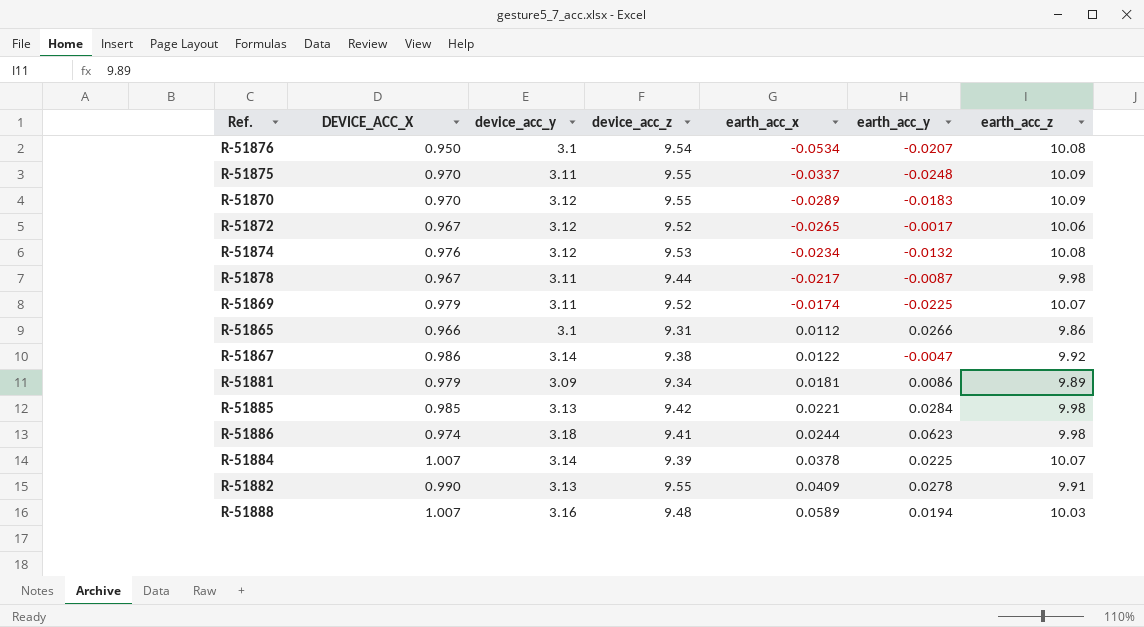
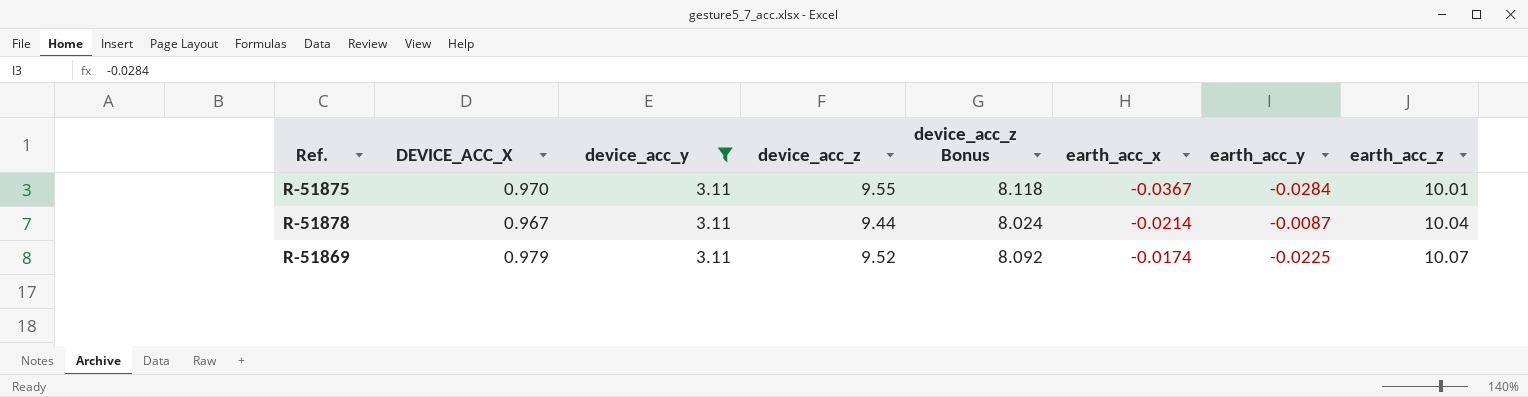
filter: none -> device_acc_y = 3.11
column device_acc_z Bonus | formula: none -> [device_acc_z] * 0.85
R-51875 | earth_acc_x: -0.0337 -> -0.0367
R-51875 | earth_acc_y: -0.0248 -> -0.0284
R-51875 | earth_acc_z: 10.09 -> 10.01
R-51878 | earth_acc_x: -0.0217 -> -0.0214
R-51878 | earth_acc_z: 9.98 -> 10.04

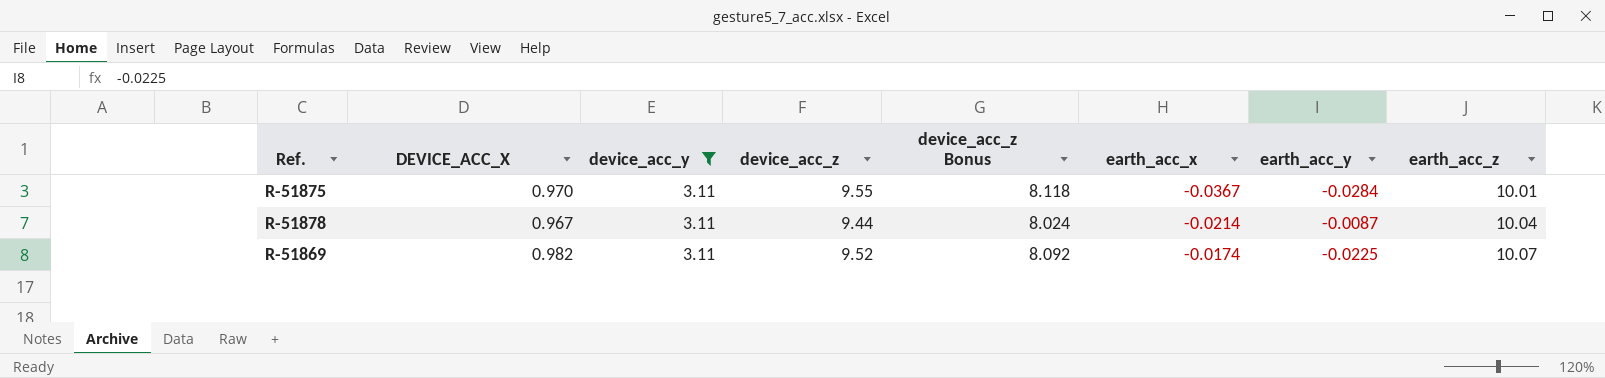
R-51869 | DEVICE_ACC_X: 0.979 -> 0.982

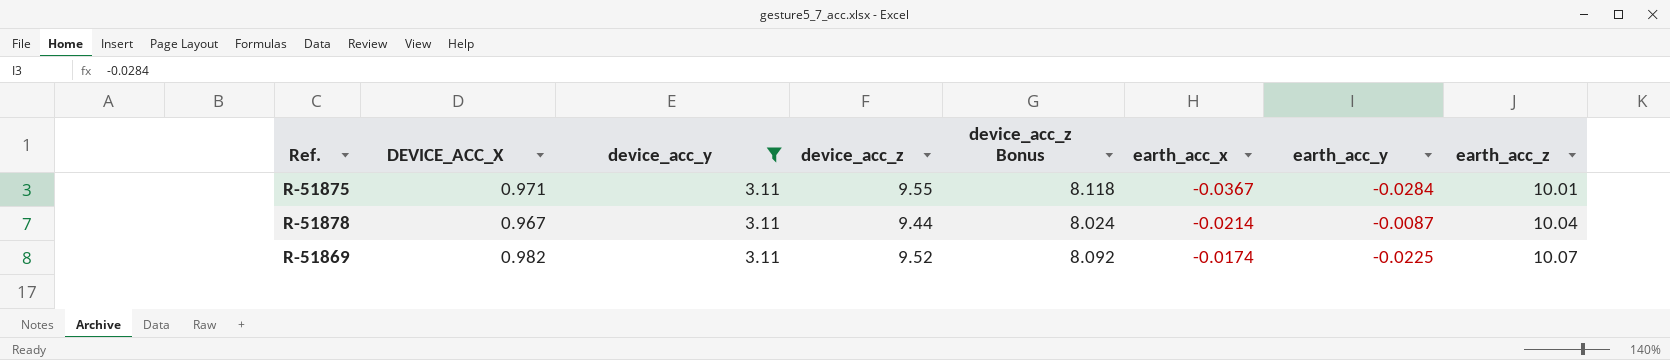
R-51875 | DEVICE_ACC_X: 0.970 -> 0.971

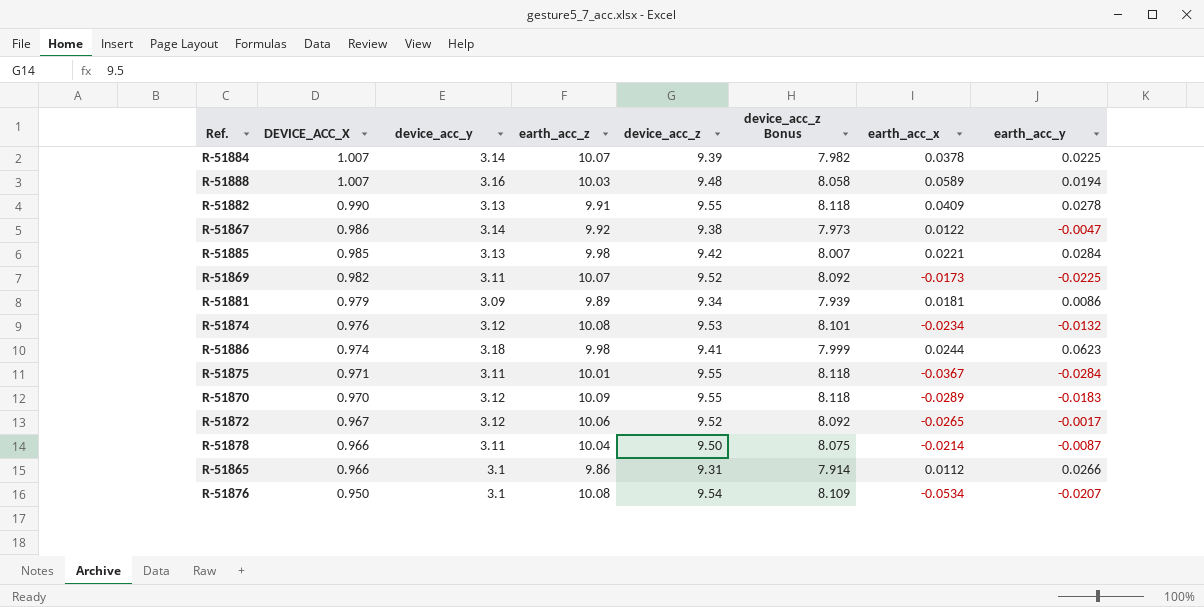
filter: device_acc_y = 3.11 -> none
row order: earth_acc_x ascending -> DEVICE_ACC_X descending
column earth_acc_z | position: 8 -> 4
R-51869 | earth_acc_x: -0.0174 -> -0.0173
R-51878 | DEVICE_ACC_X: 0.967 -> 0.966
R-51878 | device_acc_z: 9.44 -> 9.50
R-51878 | device_acc_z Bonus: 8.024 -> 8.075

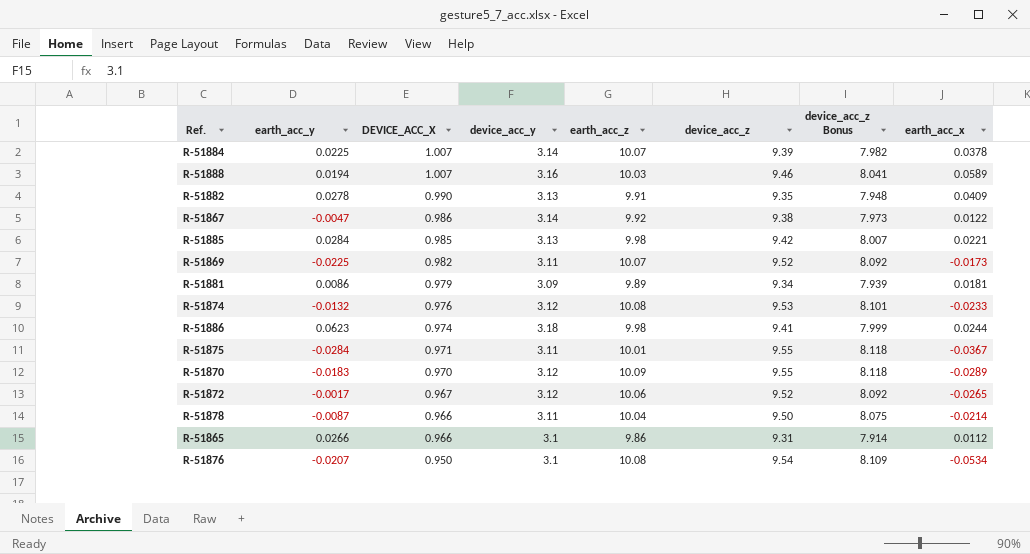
column earth_acc_y | position: 8 -> 2
R-51888 | device_acc_z: 9.48 -> 9.46
R-51888 | device_acc_z Bonus: 8.058 -> 8.041
R-51882 | device_acc_z: 9.55 -> 9.35
R-51882 | device_acc_z Bonus: 8.118 -> 7.948
R-51874 | earth_acc_x: -0.0234 -> -0.0233

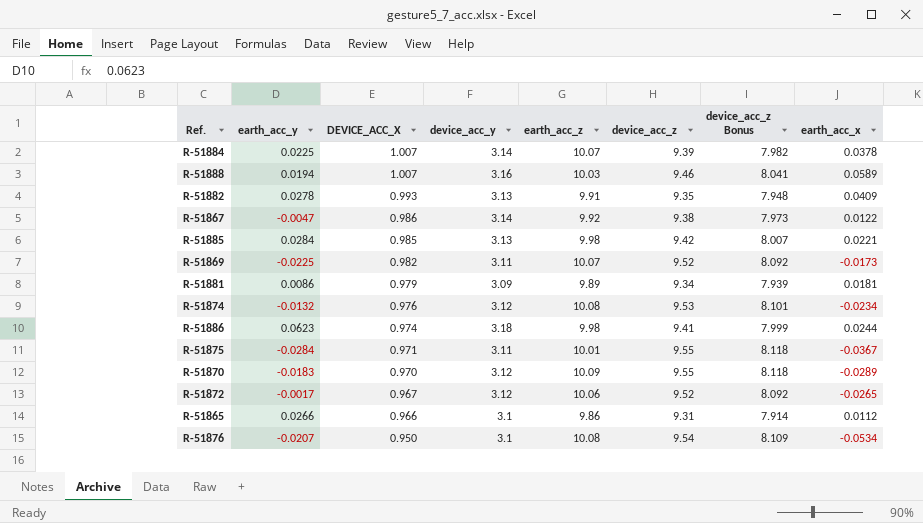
row R-51878: -0.0087 | 0.966 | 3.11 | 10.04 | 9.50 | 8.075 | -0.0214 -> none
R-51882 | DEVICE_ACC_X: 0.990 -> 0.993
R-51874 | earth_acc_x: -0.0233 -> -0.0234

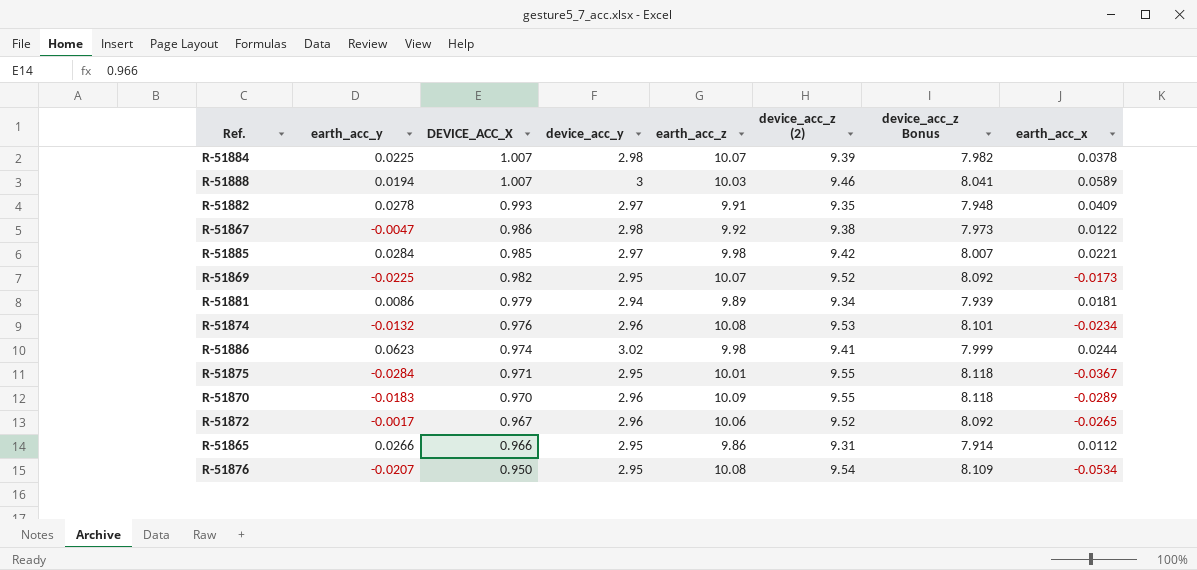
column name: device_acc_z -> device_acc_z (2)
R-51884 | device_acc_y: 3.14 -> 2.98
R-51888 | device_acc_y: 3.16 -> 3
R-51882 | device_acc_y: 3.13 -> 2.97
R-51867 | device_acc_y: 3.14 -> 2.98
R-51885 | device_acc_y: 3.13 -> 2.97
R-51869 | device_acc_y: 3.11 -> 2.95
R-51881 | device_acc_y: 3.09 -> 2.94
R-51874 | device_acc_y: 3.12 -> 2.96
R-51886 | device_acc_y: 3.18 -> 3.02
R-51875 | device_acc_y: 3.11 -> 2.95
R-51870 | device_acc_y: 3.12 -> 2.96
R-51872 | device_acc_y: 3.12 -> 2.96
R-51865 | device_acc_y: 3.1 -> 2.95
R-51876 | device_acc_y: 3.1 -> 2.95

